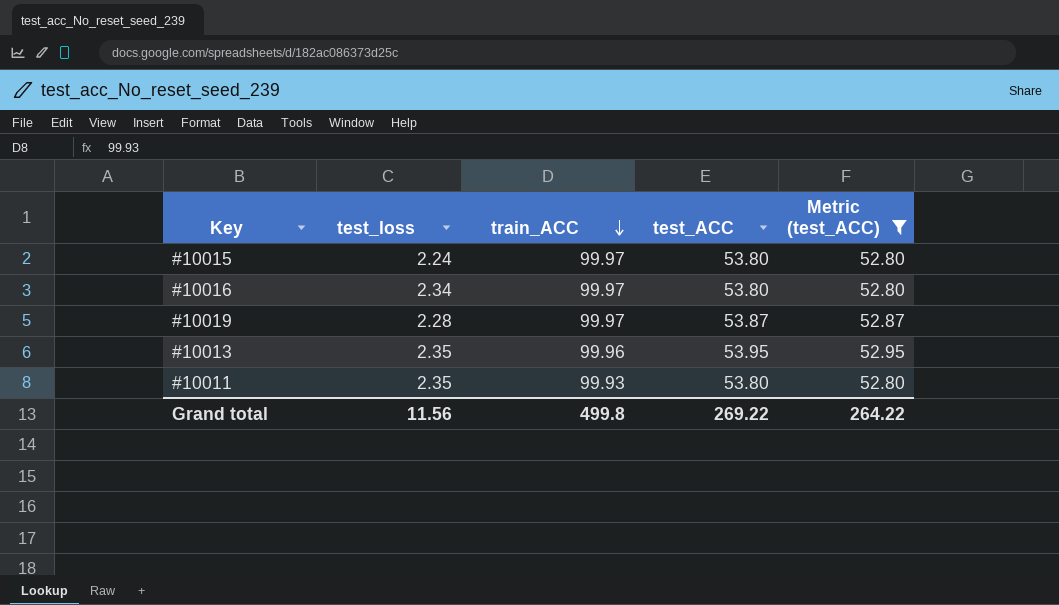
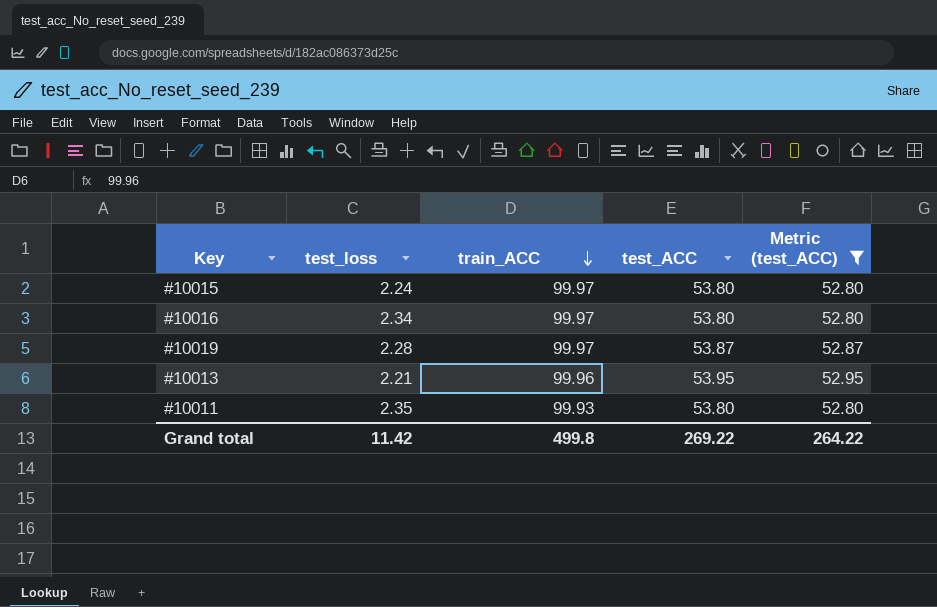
#10013 | test_loss: 2.35 -> 2.21
Grand total | test_loss: 11.56 -> 11.42

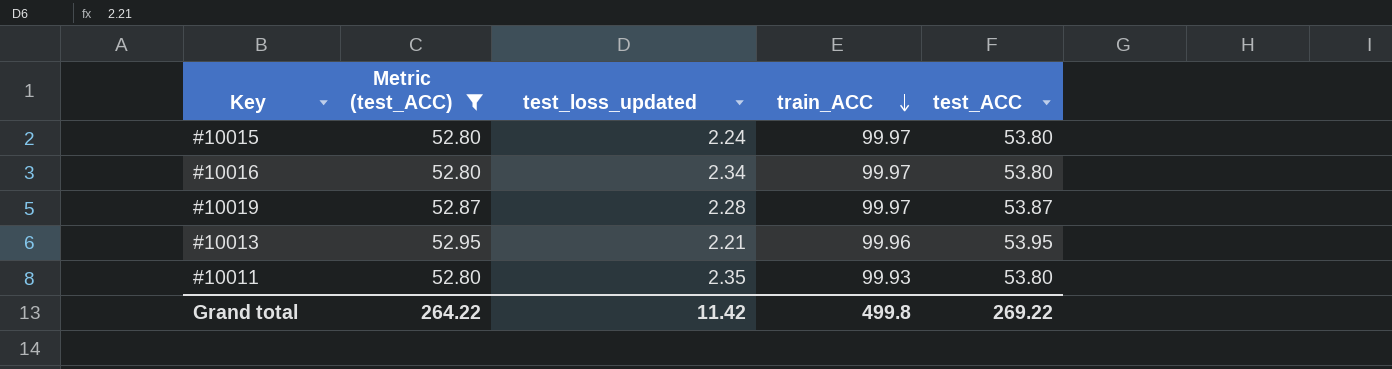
column Metric (test_ACC) | position: 5 -> 2
column name: test_loss -> test_loss_updated

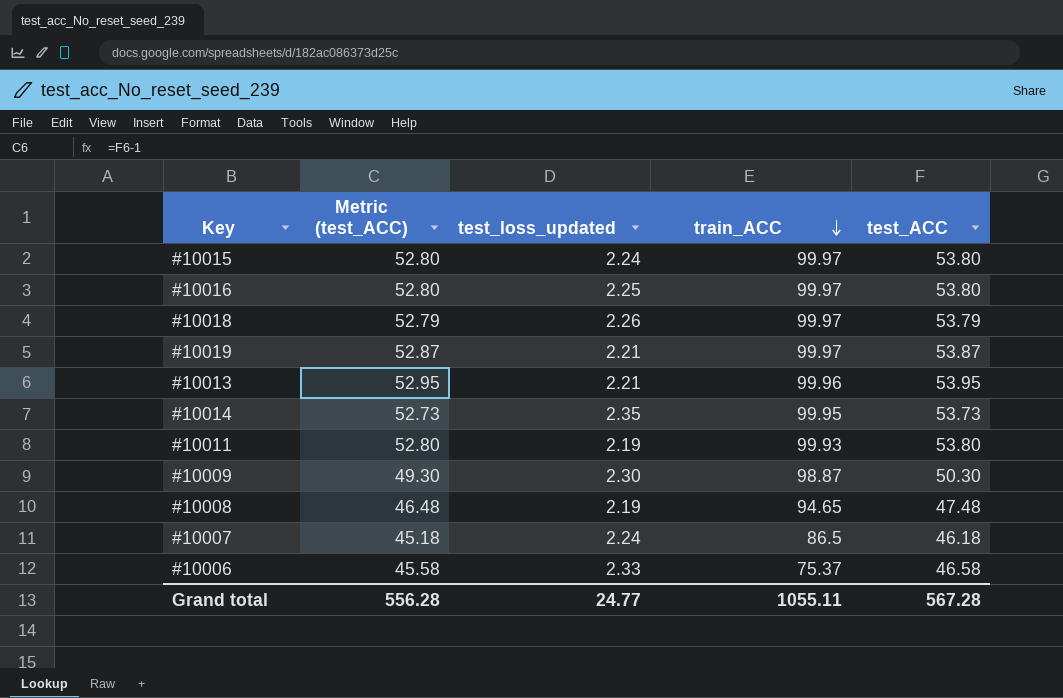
filter: Metric (test_ACC) >= 52.80 -> none
#10016 | test_loss_updated: 2.34 -> 2.25
#10019 | test_loss_updated: 2.28 -> 2.21
#10011 | test_loss_updated: 2.35 -> 2.19
Grand total | Metric (test_ACC): 264.22 -> 556.28
Grand total | test_loss_updated: 11.42 -> 24.77
Grand total | train_ACC: 499.8 -> 1055.11
Grand total | test_ACC: 269.22 -> 567.28

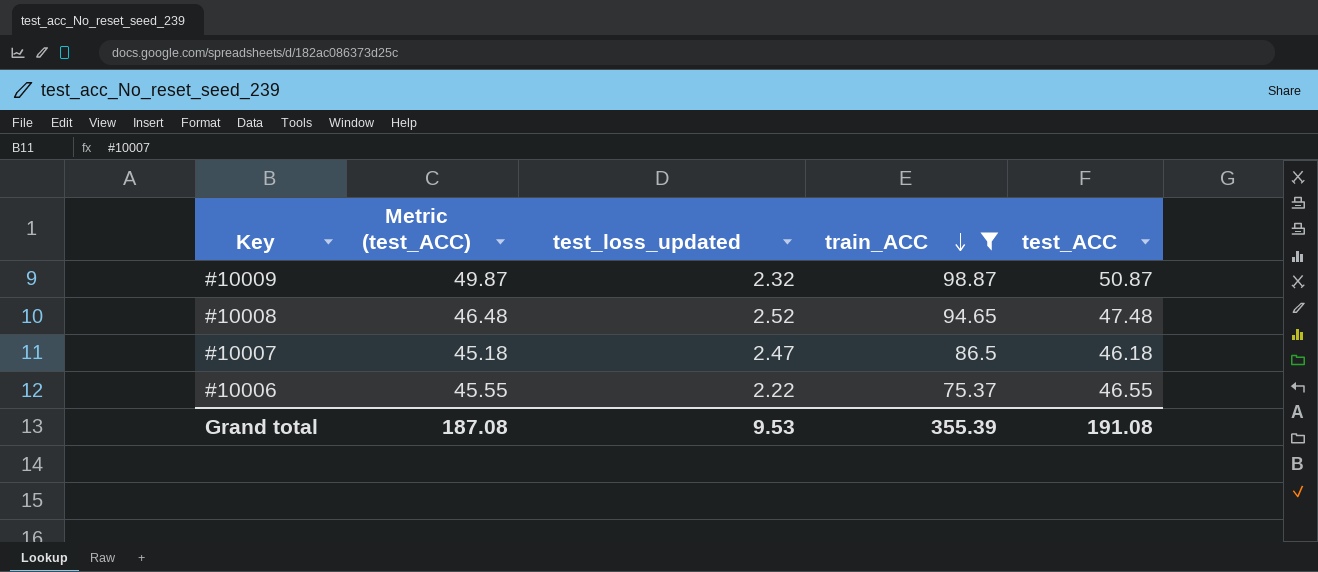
filter: none -> train_ACC <= 98.87
#10009 | Metric (test_ACC): 49.30 -> 49.87
#10009 | test_loss_updated: 2.30 -> 2.32
#10009 | test_ACC: 50.30 -> 50.87
#10008 | test_loss_updated: 2.19 -> 2.52
#10007 | test_loss_updated: 2.24 -> 2.47
#10006 | Metric (test_ACC): 45.58 -> 45.55
#10006 | test_loss_updated: 2.33 -> 2.22
#10006 | test_ACC: 46.58 -> 46.55
Grand total | Metric (test_ACC): 556.28 -> 187.08
Grand total | test_loss_updated: 24.77 -> 9.53
Grand total | train_ACC: 1055.11 -> 355.39
Grand total | test_ACC: 567.28 -> 191.08

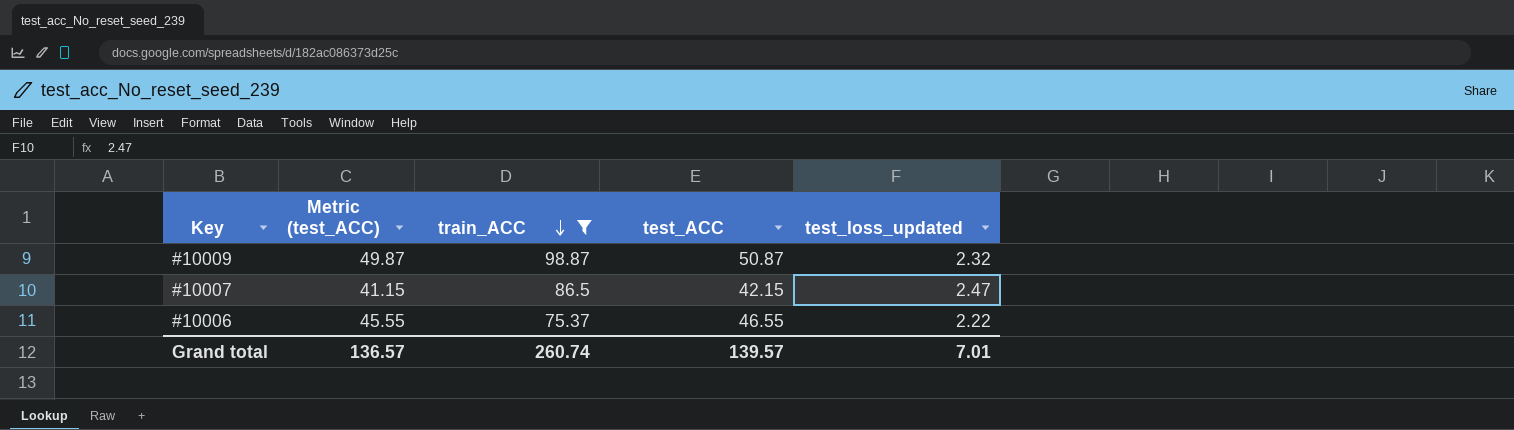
column test_loss_updated | position: 3 -> 5
row #10008: 46.48 | 2.52 | 94.65 | 47.48 -> none
#10007 | Metric (test_ACC): 45.18 -> 41.15
#10007 | test_ACC: 46.18 -> 42.15
Grand total | Metric (test_ACC): 187.08 -> 136.57
Grand total | train_ACC: 355.39 -> 260.74
Grand total | test_ACC: 191.08 -> 139.57
Grand total | test_loss_updated: 9.53 -> 7.01

